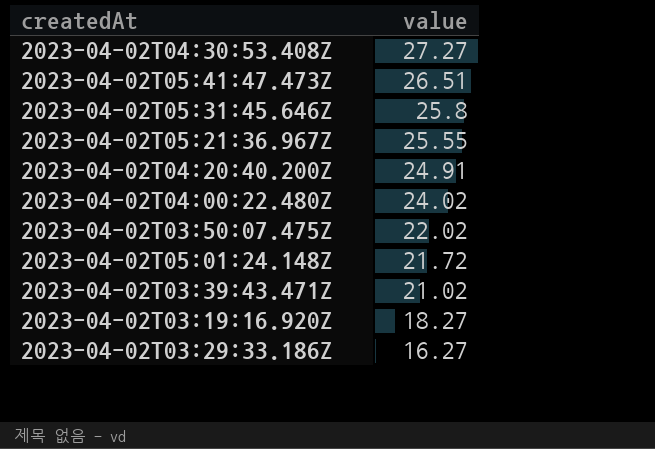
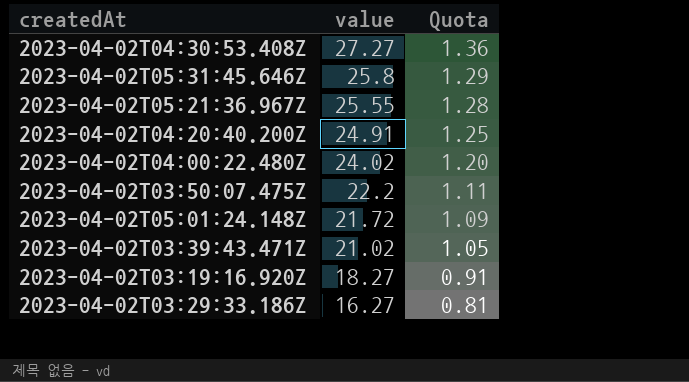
column Quota | formula: none -> [value] * 0.05
row 2023-04-02T05:41:47.473Z: 26.51 -> none
2023-04-02T03:50:07.475Z | value: 22.02 -> 22.2

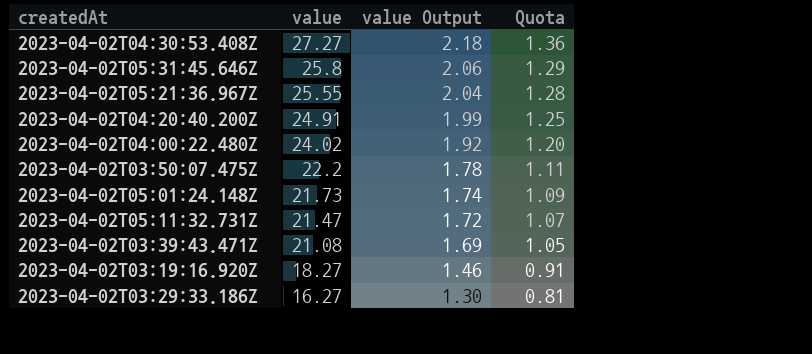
column value Output | formula: none -> [value] * 0.08
2023-04-02T05:01:24.148Z | value: 21.72 -> 21.73
row 2023-04-02T05:11:32.731Z: none -> 21.47 | 1.72 | 1.07
2023-04-02T03:39:43.471Z | value: 21.02 -> 21.08

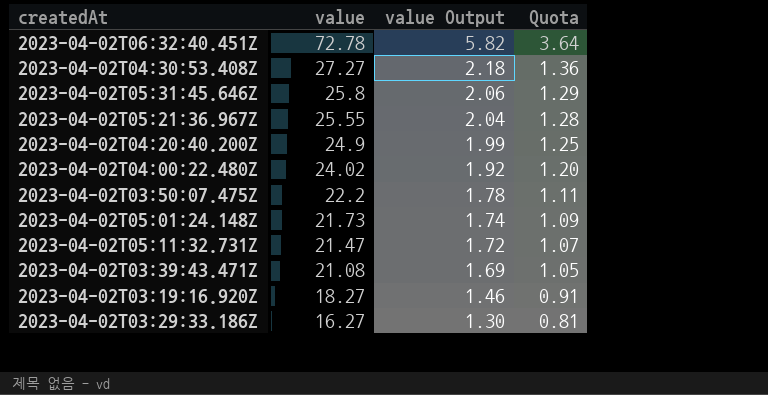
row 2023-04-02T06:32:40.451Z: none -> 72.78 | 5.82 | 3.64
2023-04-02T04:20:40.200Z | value: 24.91 -> 24.9

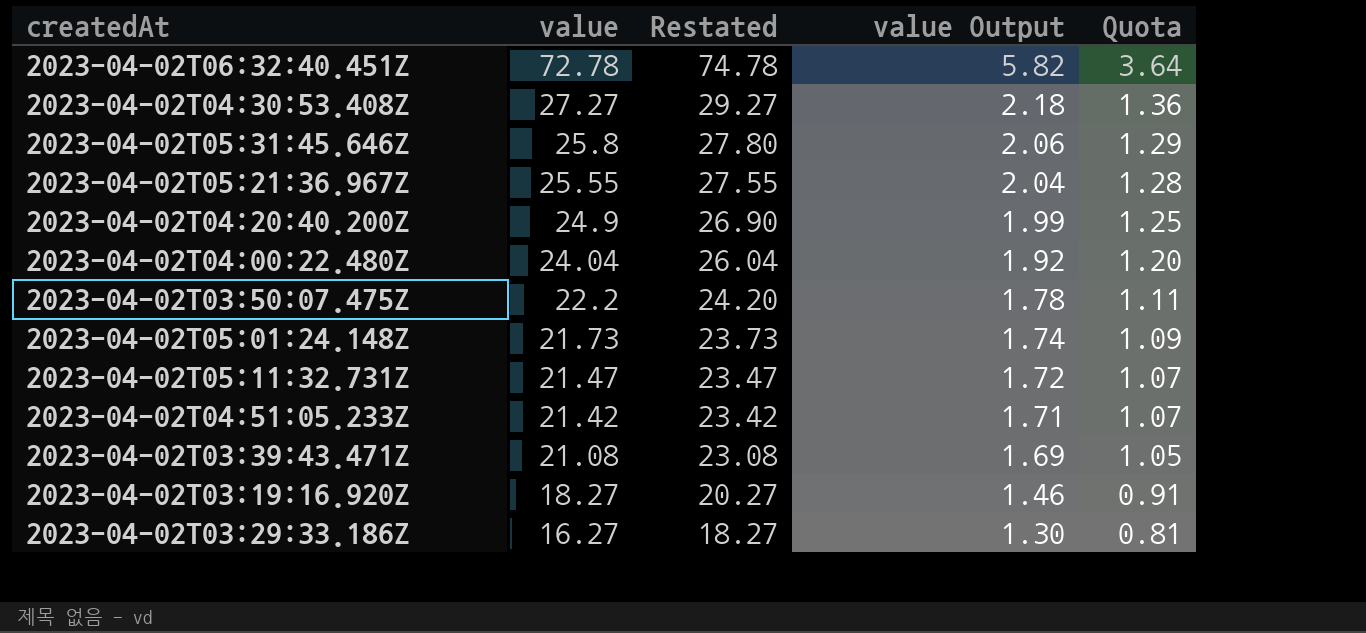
column Restated | formula: none -> [value] + 2
2023-04-02T04:00:22.480Z | value: 24.02 -> 24.04
row 2023-04-02T04:51:05.233Z: none -> 21.42 | 23.42 | 1.71 | 1.07

